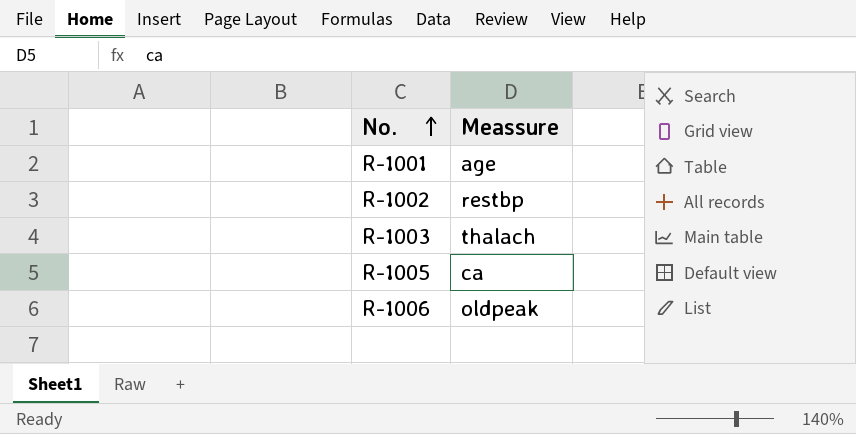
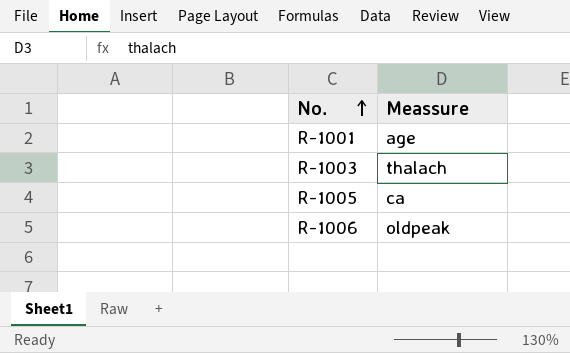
row R-1002: restbp -> none

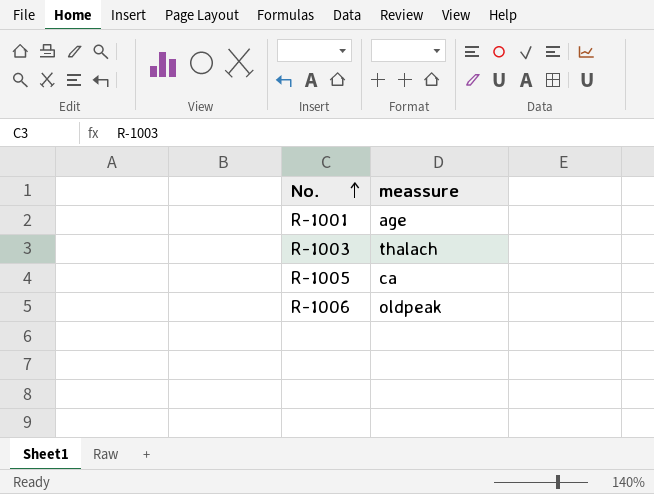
column name: Meassure -> meassure

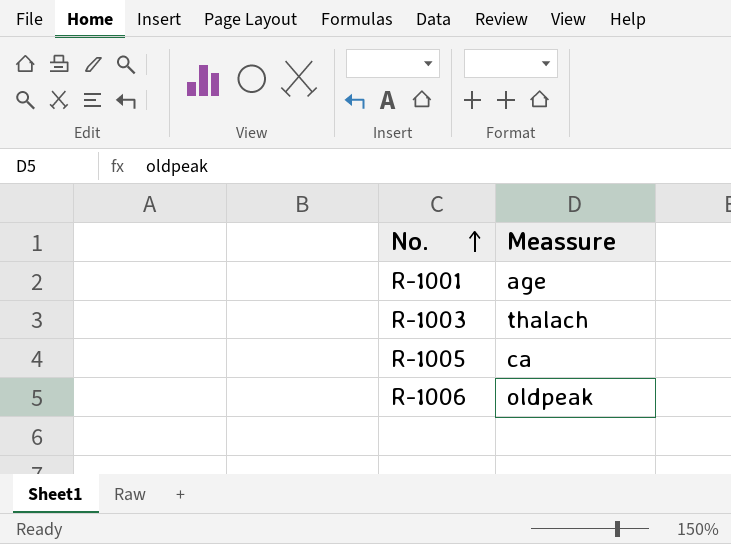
column name: meassure -> Meassure

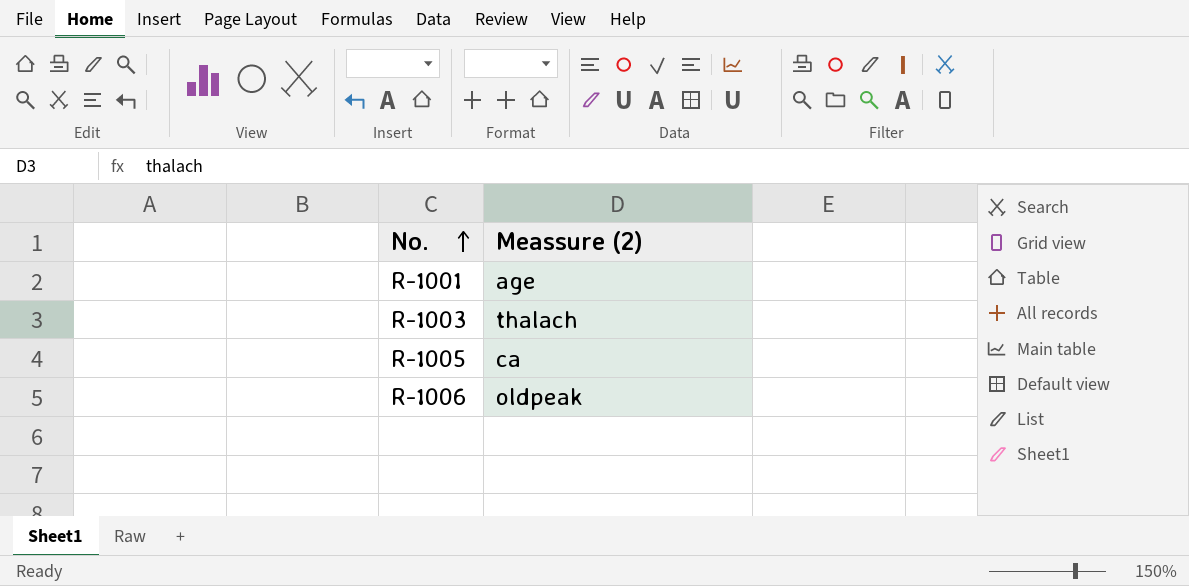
column name: Meassure -> Meassure (2)

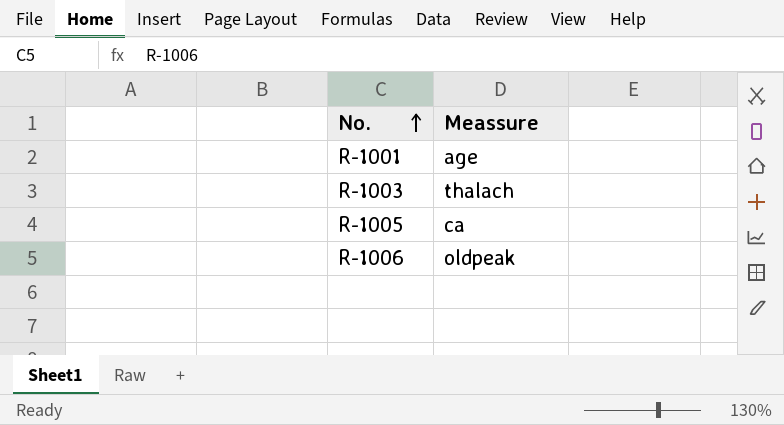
column name: Meassure (2) -> Meassure

